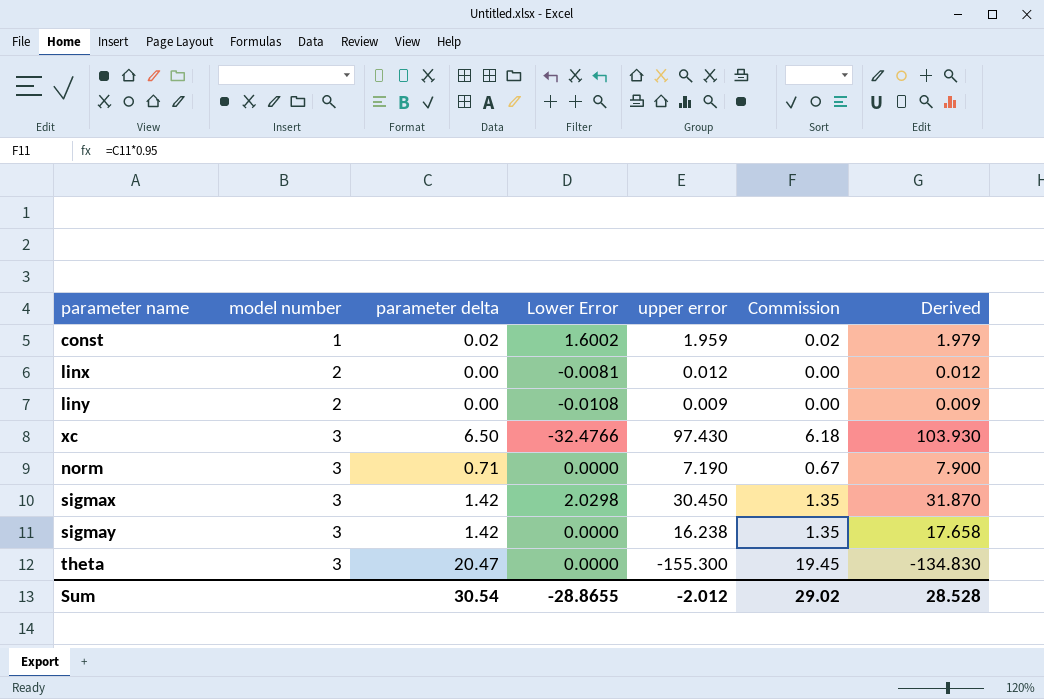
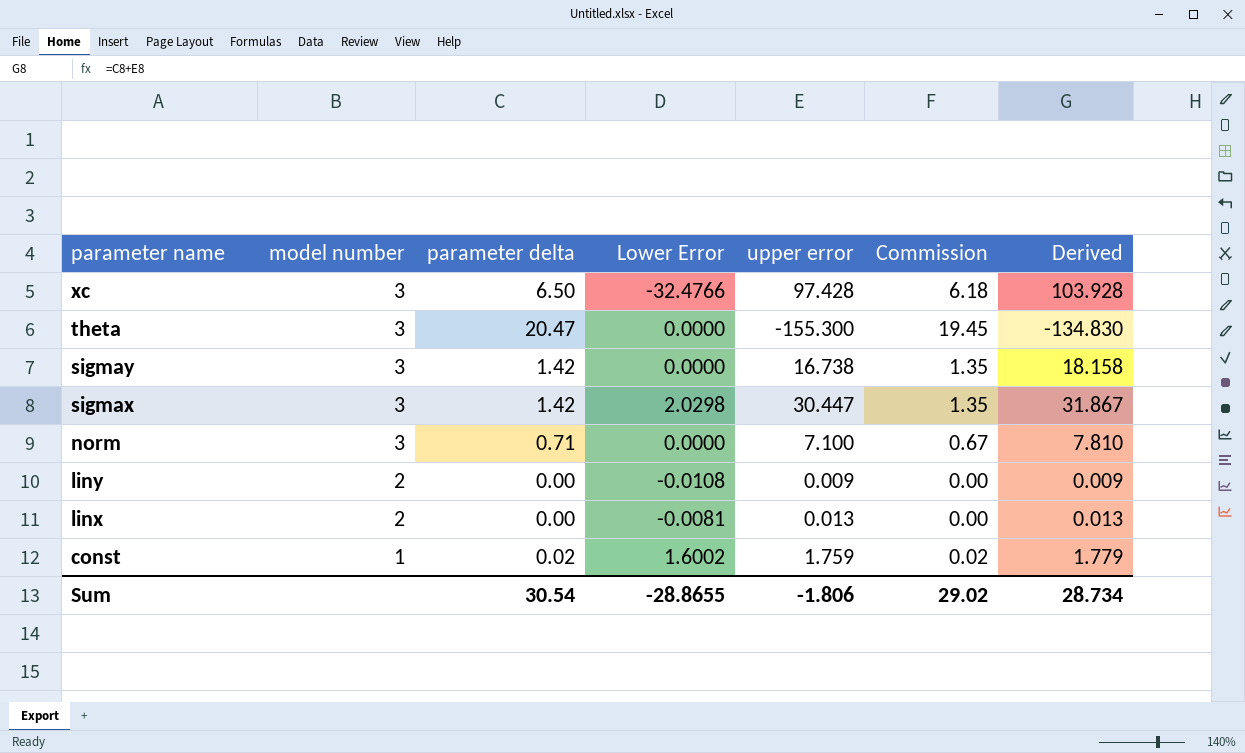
row order: model number ascending -> parameter name descending
xc | upper error: 97.430 -> 97.428
xc | Derived: 103.930 -> 103.928
sigmay | upper error: 16.238 -> 16.738
sigmay | Derived: 17.658 -> 18.158
sigmax | upper error: 30.450 -> 30.447
sigmax | Derived: 31.870 -> 31.867
norm | upper error: 7.190 -> 7.100
norm | Derived: 7.900 -> 7.810
linx | upper error: 0.012 -> 0.013
linx | Derived: 0.012 -> 0.013
const | upper error: 1.959 -> 1.759
const | Derived: 1.979 -> 1.779
Sum | upper error: -2.012 -> -1.806
Sum | Derived: 28.528 -> 28.734

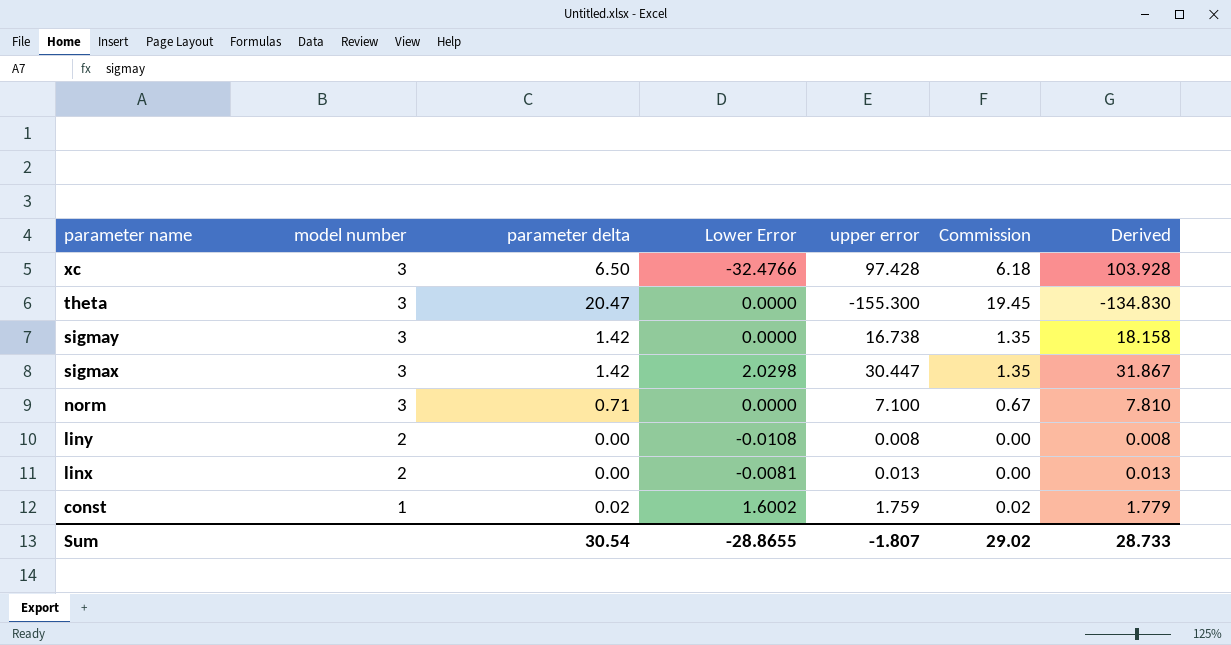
liny | upper error: 0.009 -> 0.008
liny | Derived: 0.009 -> 0.008
Sum | upper error: -1.806 -> -1.807
Sum | Derived: 28.734 -> 28.733

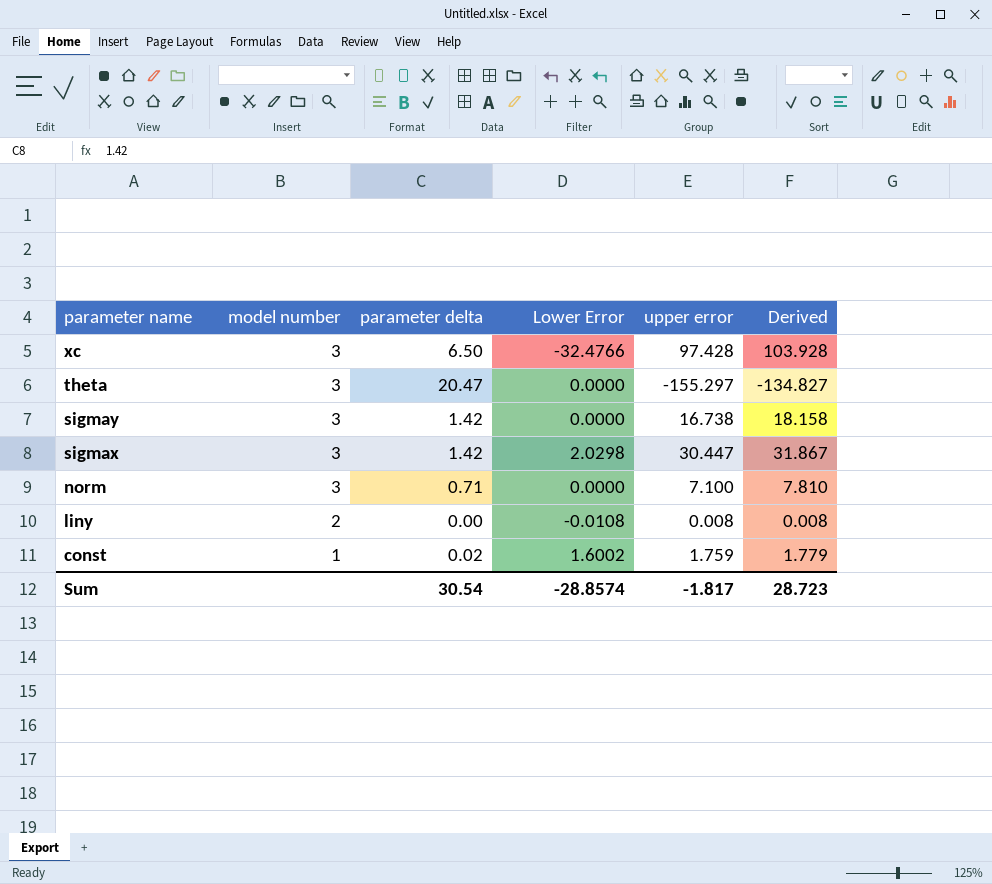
column Commission | formula: [parameter delta] * 0.95 -> none
row linx: 2 | 0.00 | -0.0081 | 0.013 | 0.00 | 0.013 -> none
theta | upper error: -155.300 -> -155.297
theta | Derived: -134.830 -> -134.827
Sum | Lower Error: -28.8655 -> -28.8574
Sum | upper error: -1.807 -> -1.817
Sum | Derived: 28.733 -> 28.723

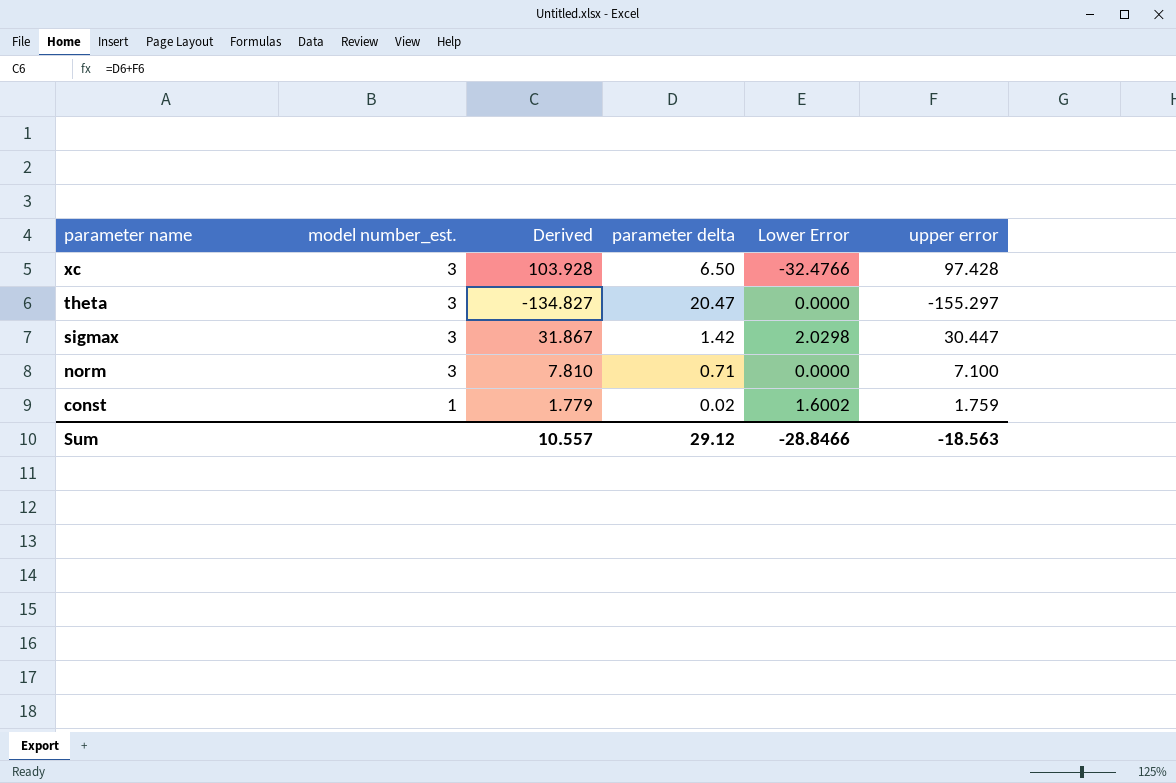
column name: model number -> model number_est.
column Derived | position: 6 -> 3
row sigmay: 3 | 1.42 | 0.0000 | 16.738 | 18.158 -> none
row liny: 2 | 0.00 | -0.0108 | 0.008 | 0.008 -> none
Sum | Derived: 28.723 -> 10.557
Sum | parameter delta: 30.54 -> 29.12
Sum | Lower Error: -28.8574 -> -28.8466
Sum | upper error: -1.817 -> -18.563

